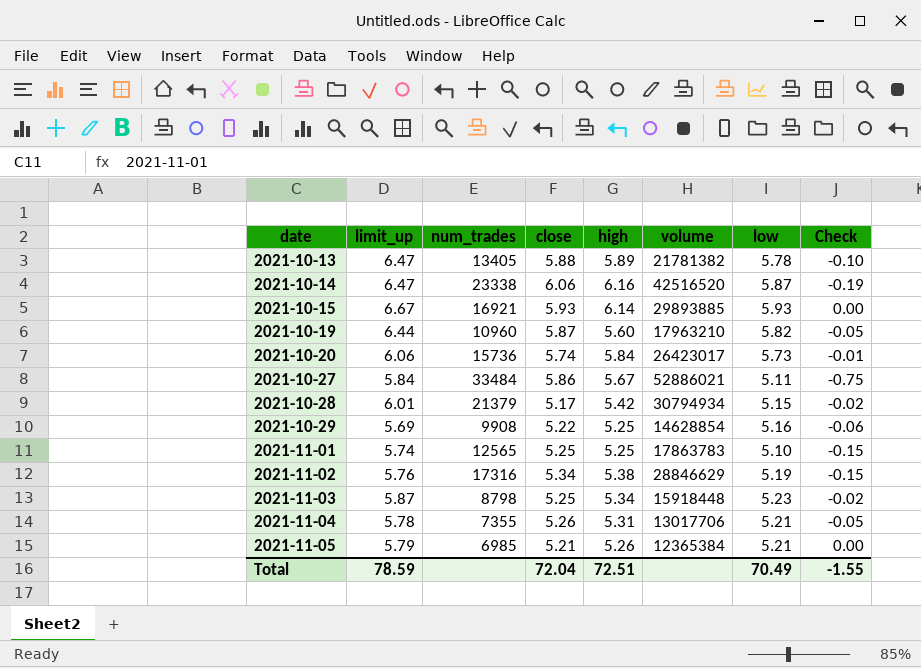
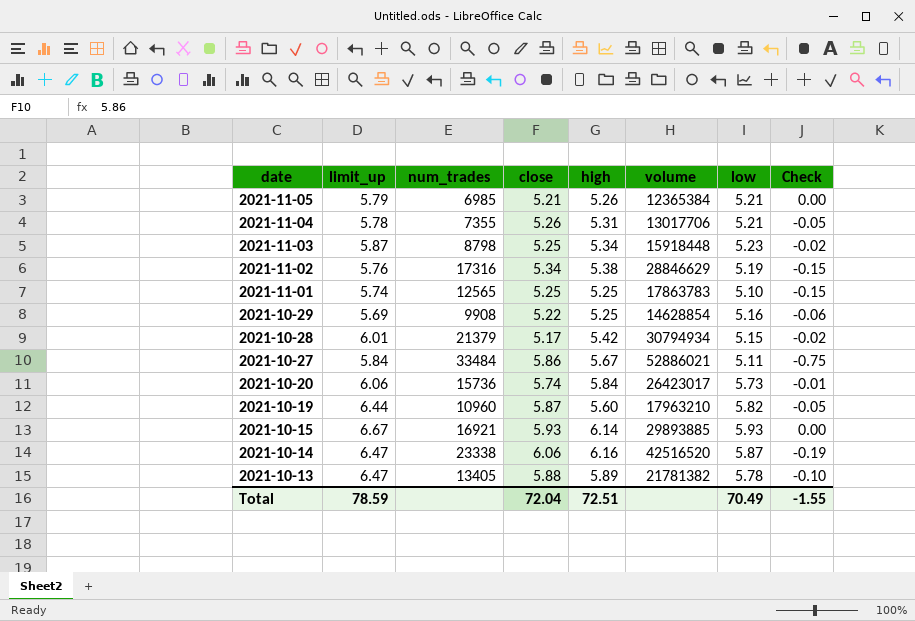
row order: date ascending -> date descending

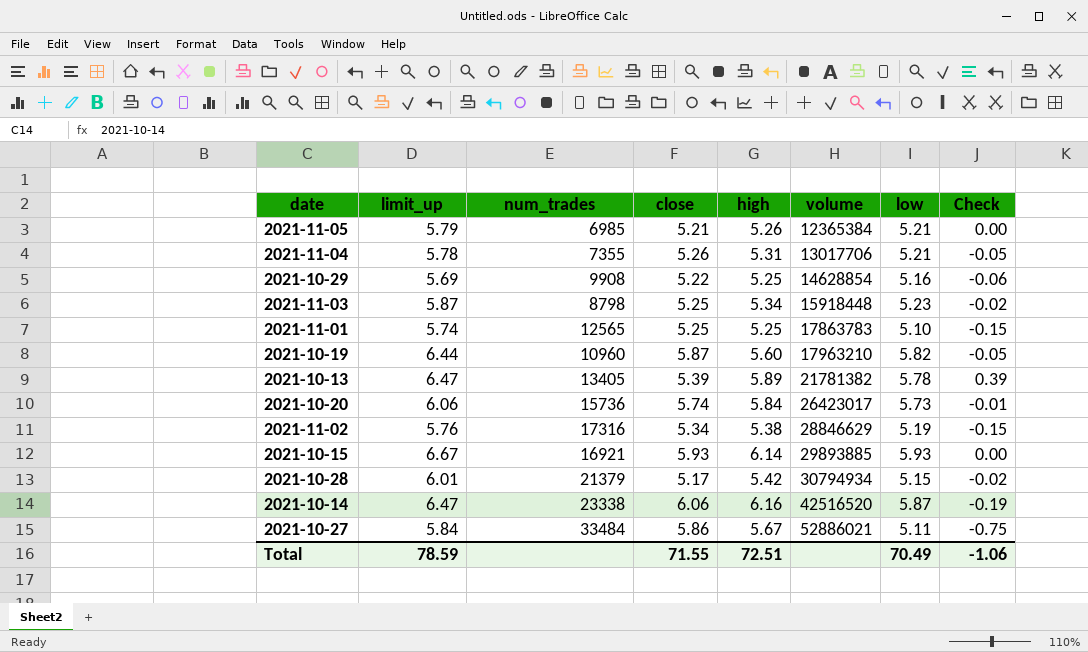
row order: date descending -> volume ascending
2021-10-13 | close: 5.88 -> 5.39
2021-10-13 | Check: -0.10 -> 0.39
Total | close: 72.04 -> 71.55
Total | Check: -1.55 -> -1.06

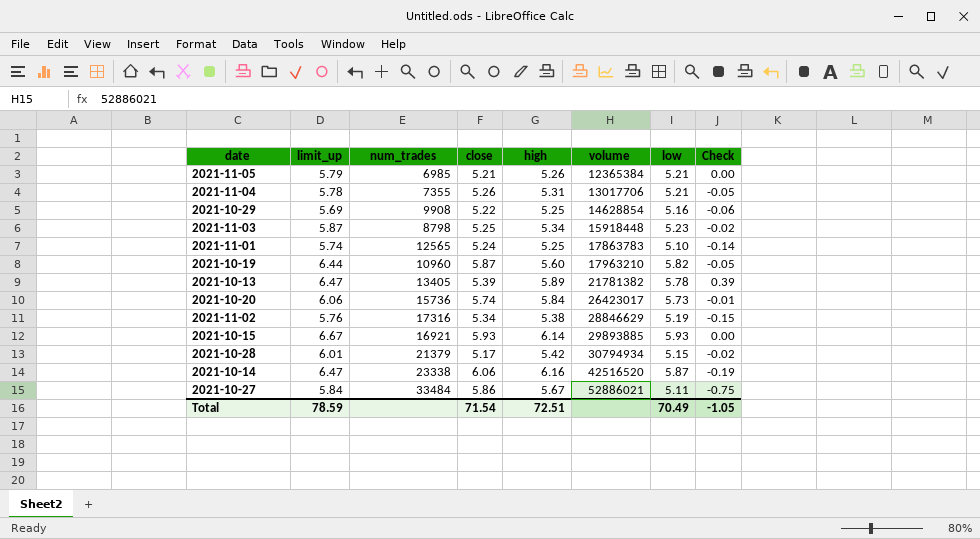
2021-11-01 | close: 5.25 -> 5.24
2021-11-01 | Check: -0.15 -> -0.14
Total | close: 71.55 -> 71.54
Total | Check: -1.06 -> -1.05

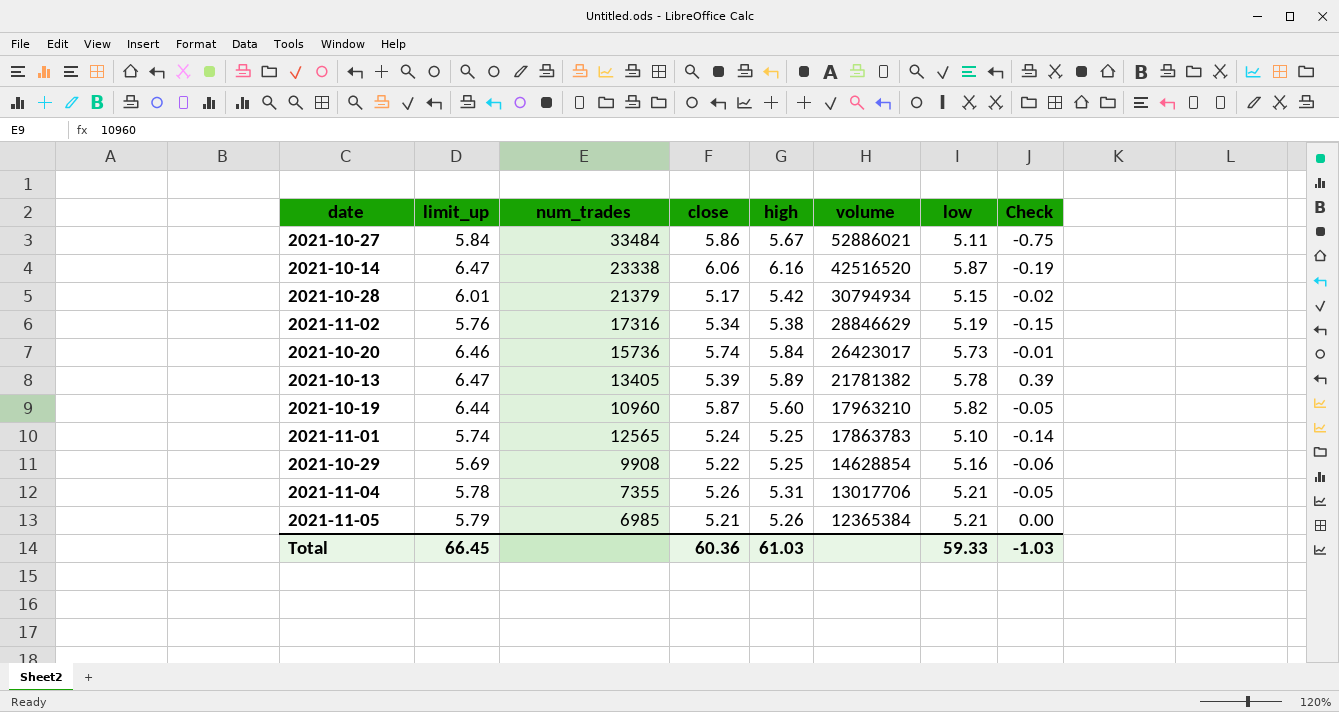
row order: volume ascending -> volume descending
row 2021-11-03: 5.87 | 8798 | 5.25 | 5.34 | 15918448 | 5.23 | -0.02 -> none
row 2021-10-15: 6.67 | 16921 | 5.93 | 6.14 | 29893885 | 5.93 | 0.00 -> none
2021-10-20 | limit_up: 6.06 -> 6.46
Total | limit_up: 78.59 -> 66.45
Total | close: 71.54 -> 60.36
Total | high: 72.51 -> 61.03
Total | low: 70.49 -> 59.33
Total | Check: -1.05 -> -1.03

